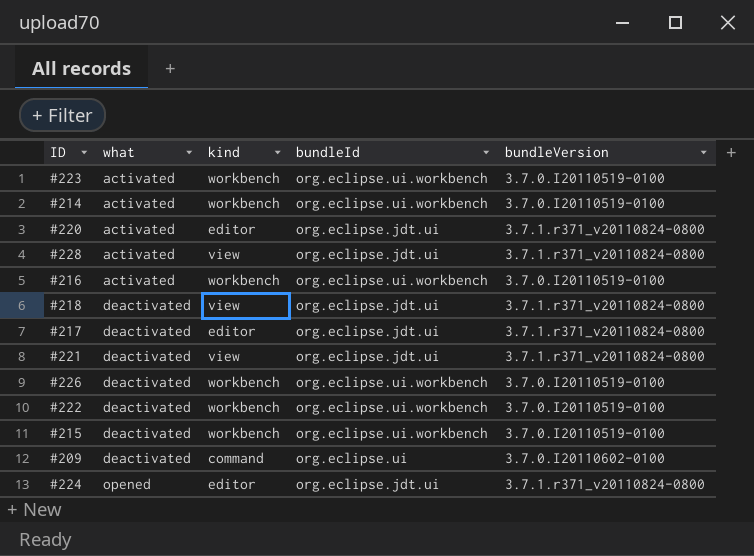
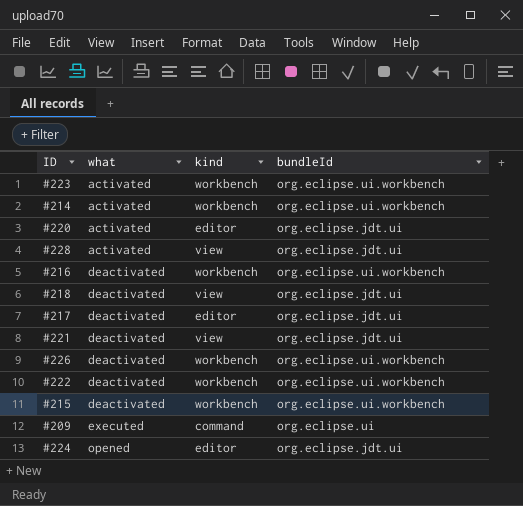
column bundleVersion | position: 5 -> none
#216 | what: activated -> deactivated
#209 | what: deactivated -> executed

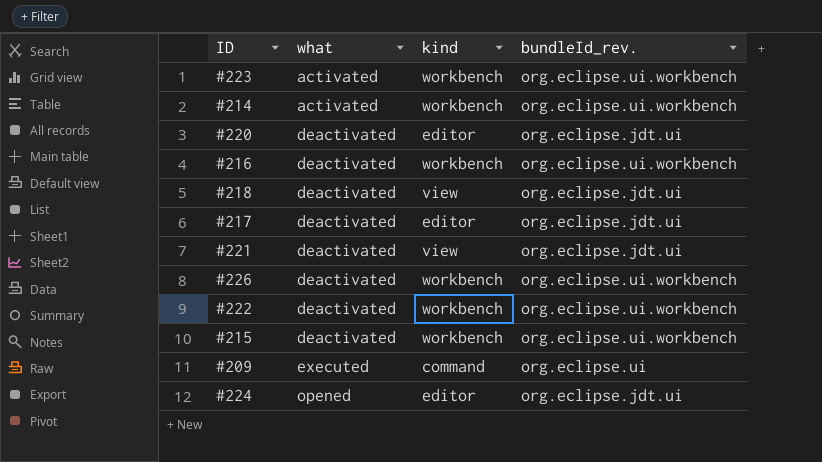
column name: bundleId -> bundleId_rev.
row #228: activated | view | org.eclipse.jdt.ui -> none
#220 | what: activated -> deactivated

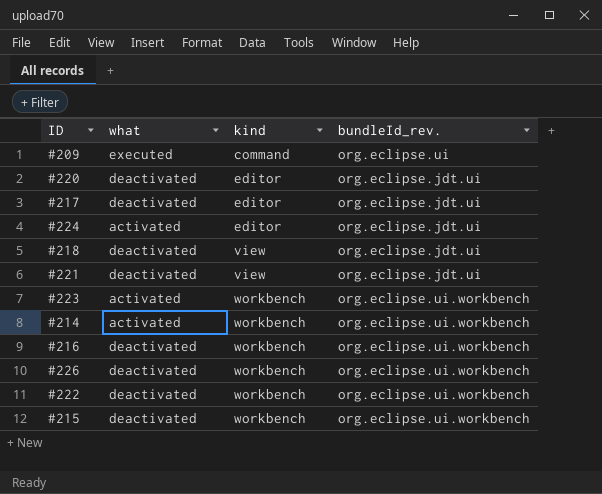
row order: what ascending -> kind ascending
#224 | what: opened -> activated

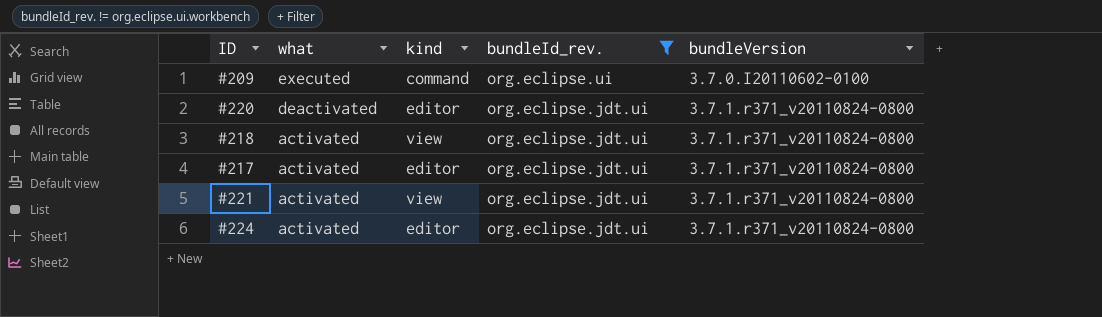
filter: none -> bundleId_rev. != org.eclipse.ui.workbench
row order: kind ascending -> what descending
column bundleVersion | position: none -> 5
#218 | what: deactivated -> activated
#217 | what: deactivated -> activated
#221 | what: deactivated -> activated

